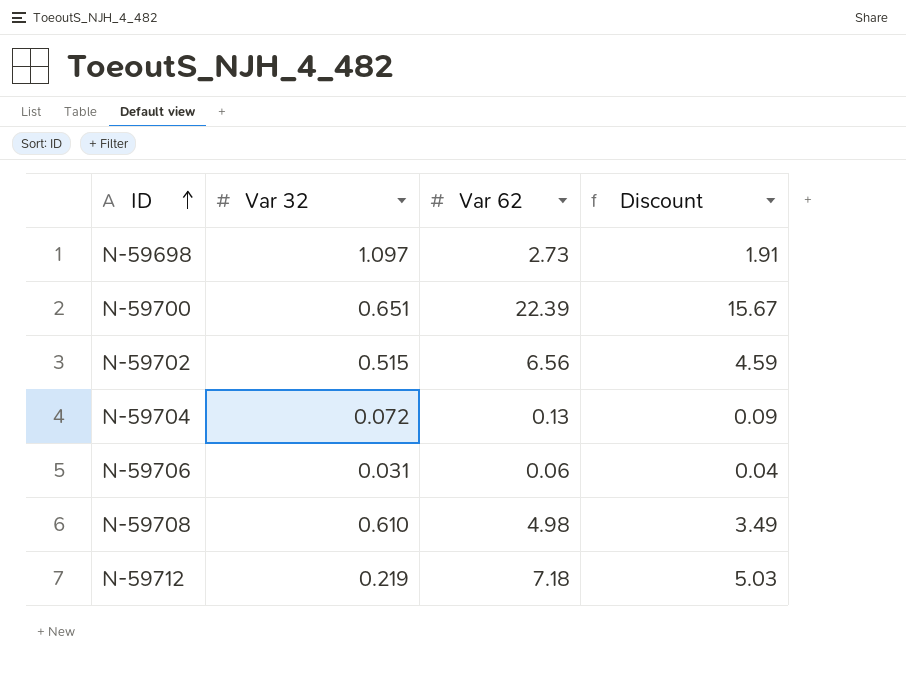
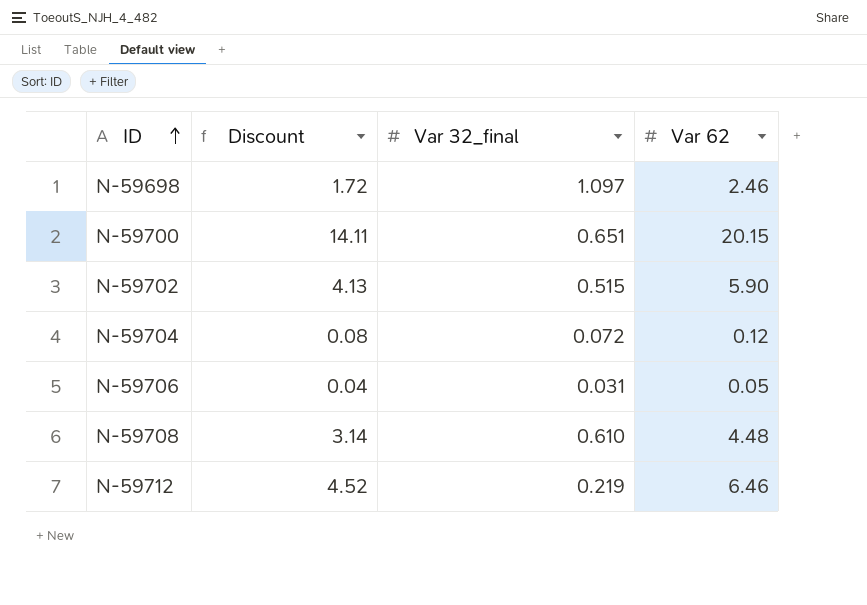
column Discount | position: 4 -> 2
column name: Var 32 -> Var 32_final
N-59698 | Discount: 1.91 -> 1.72
N-59698 | Var 62: 2.73 -> 2.46
N-59700 | Discount: 15.67 -> 14.11
N-59700 | Var 62: 22.39 -> 20.15
N-59702 | Discount: 4.59 -> 4.13
N-59702 | Var 62: 6.56 -> 5.90
N-59704 | Discount: 0.09 -> 0.08
N-59704 | Var 62: 0.13 -> 0.12
N-59706 | Var 62: 0.06 -> 0.05
N-59708 | Discount: 3.49 -> 3.14
N-59708 | Var 62: 4.98 -> 4.48
N-59712 | Discount: 5.03 -> 4.52
N-59712 | Var 62: 7.18 -> 6.46

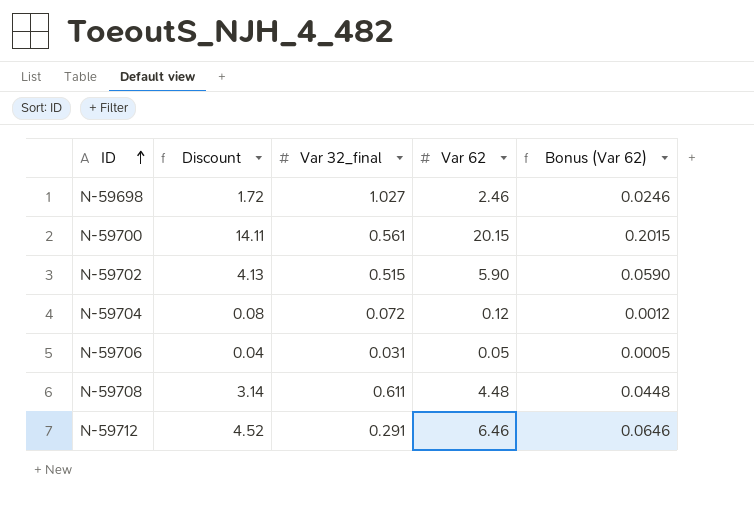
column Bonus (Var 62) | formula: none -> [Var 62] * 0.01
N-59698 | Var 32_final: 1.097 -> 1.027
N-59700 | Var 32_final: 0.651 -> 0.561
N-59708 | Var 32_final: 0.610 -> 0.611
N-59712 | Var 32_final: 0.219 -> 0.291

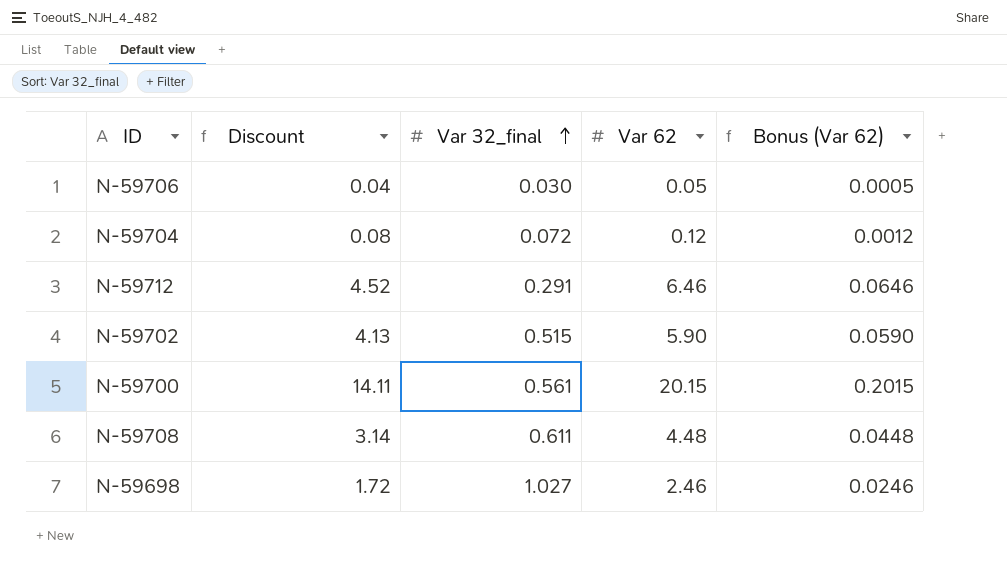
row order: ID ascending -> Var 32_final ascending
N-59706 | Var 32_final: 0.031 -> 0.030

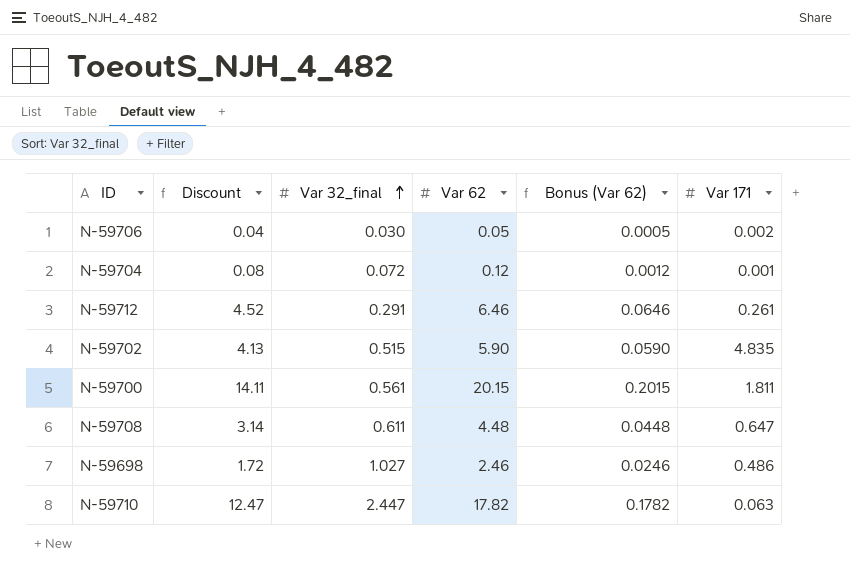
column Var 171 | position: none -> 6
row N-59710: none -> 12.47 | 2.447 | 17.82 | 0.1782 | 0.063

